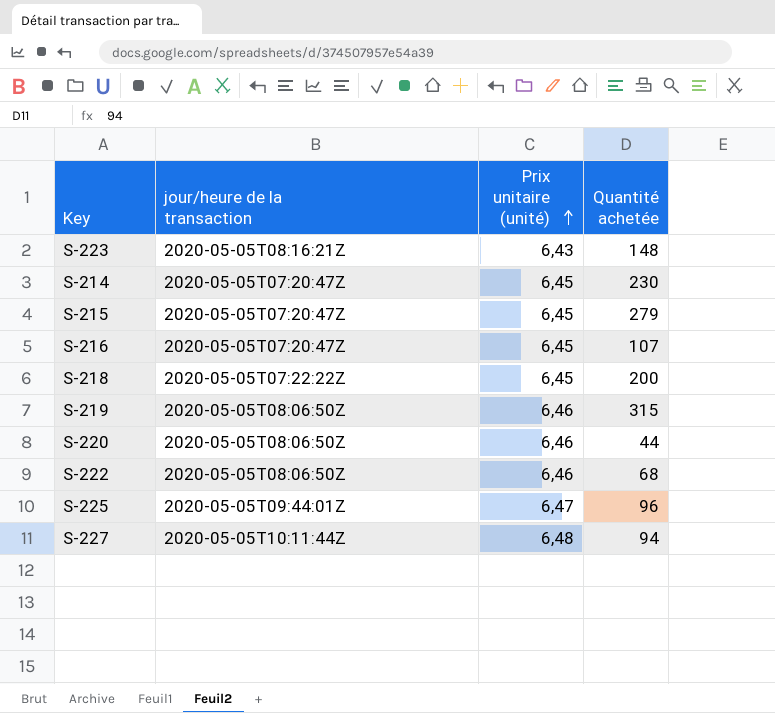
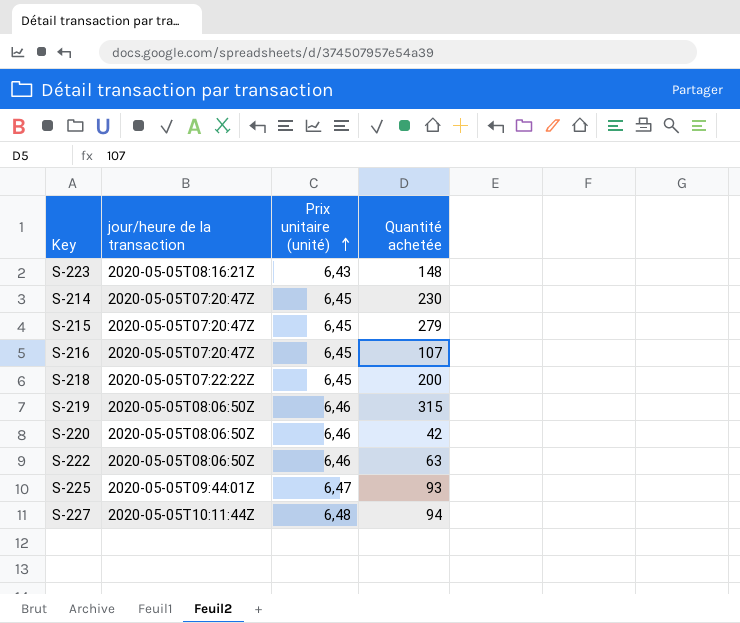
S-220 | Quantité achetée: 44 -> 42
S-222 | Quantité achetée: 68 -> 63
S-225 | Quantité achetée: 96 -> 93

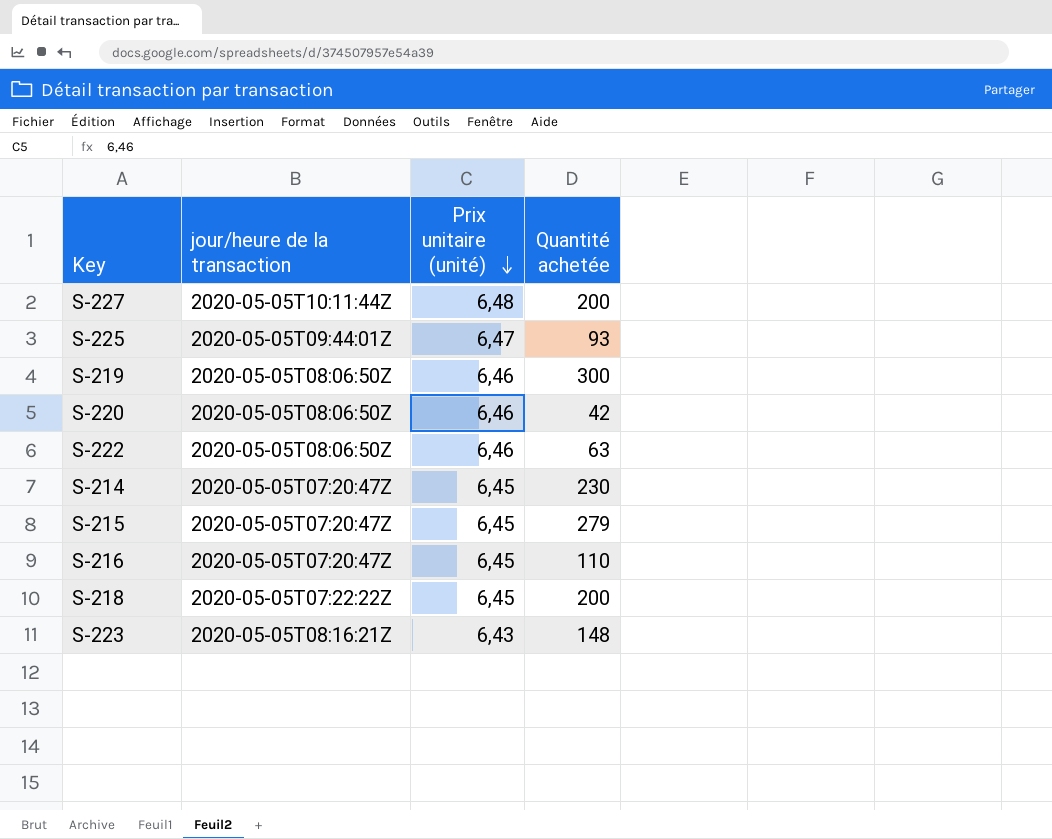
row order: Prix unitaire (unité) ascending -> Prix unitaire (unité) descending
S-227 | Quantité achetée: 94 -> 200
S-219 | Quantité achetée: 315 -> 300
S-216 | Quantité achetée: 107 -> 110

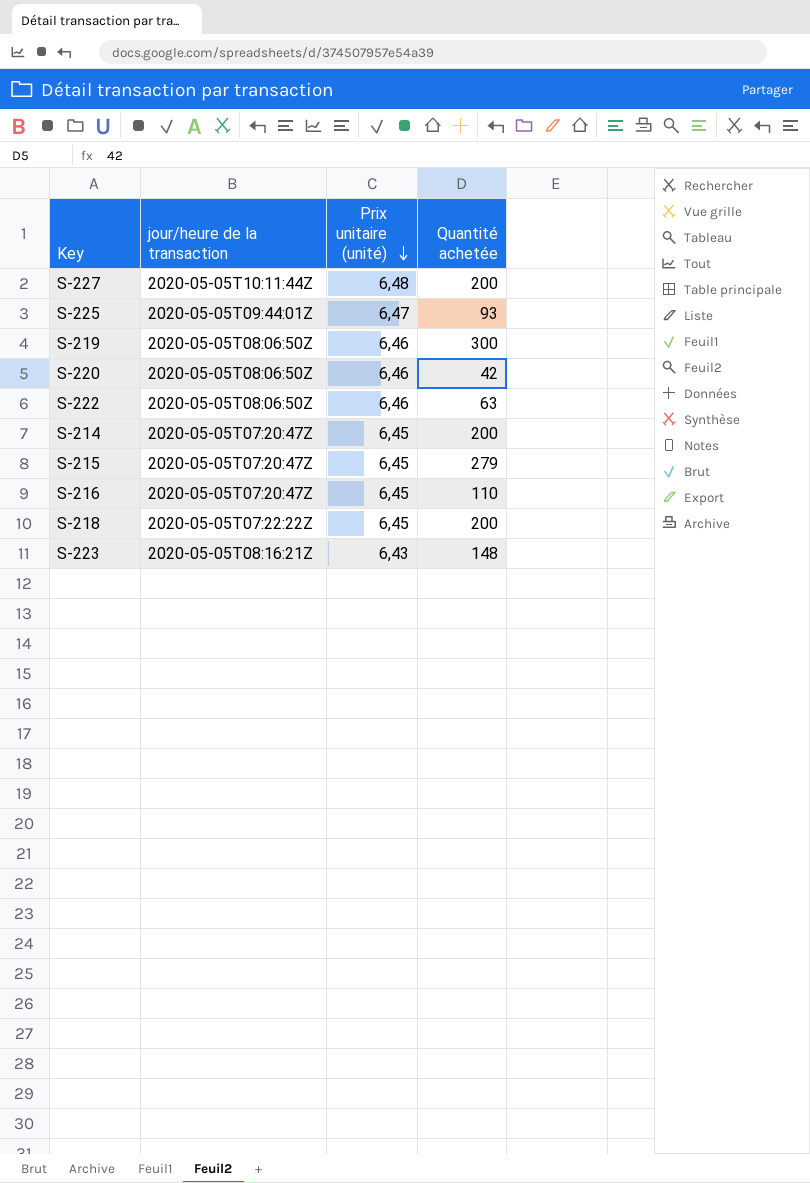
S-214 | Quantité achetée: 230 -> 200

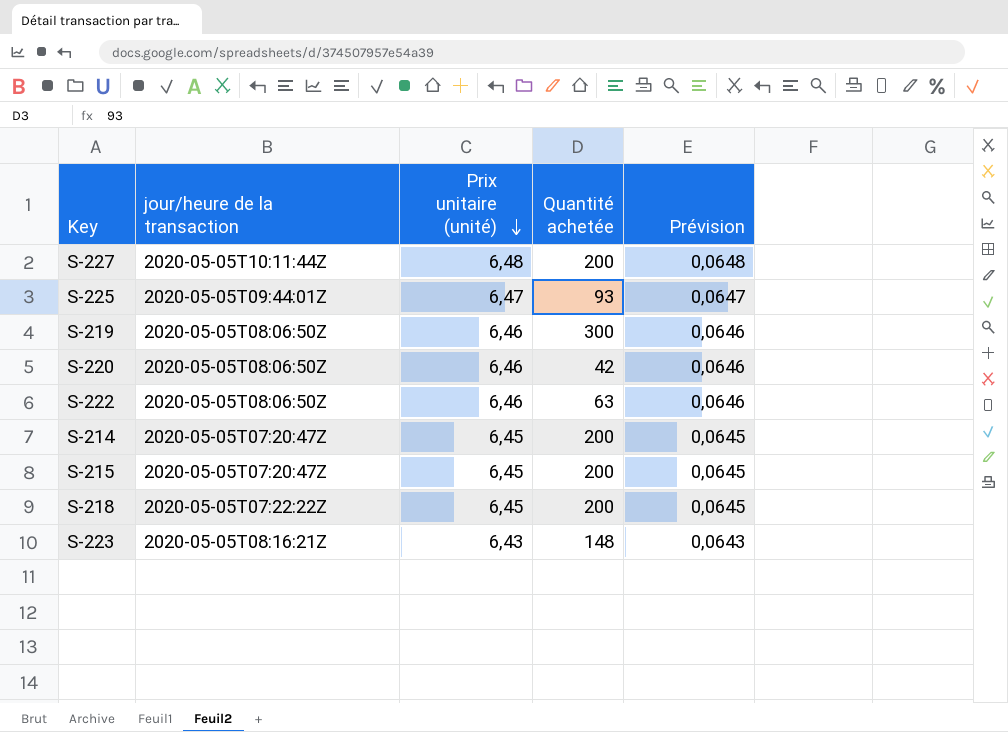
column Prévision | formula: none -> [Prix unitaire (unité)] * 0,01
row S-216: 2020-05-05T07:20:47Z | 6,45 | 110 -> none
S-215 | Quantité achetée: 279 -> 200

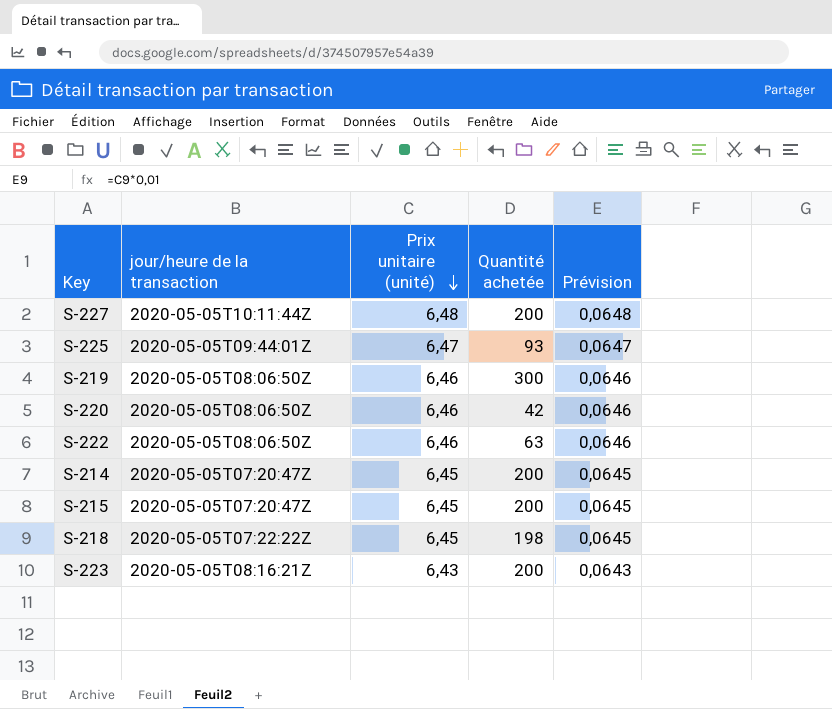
S-218 | Quantité achetée: 200 -> 198
S-223 | Quantité achetée: 148 -> 200

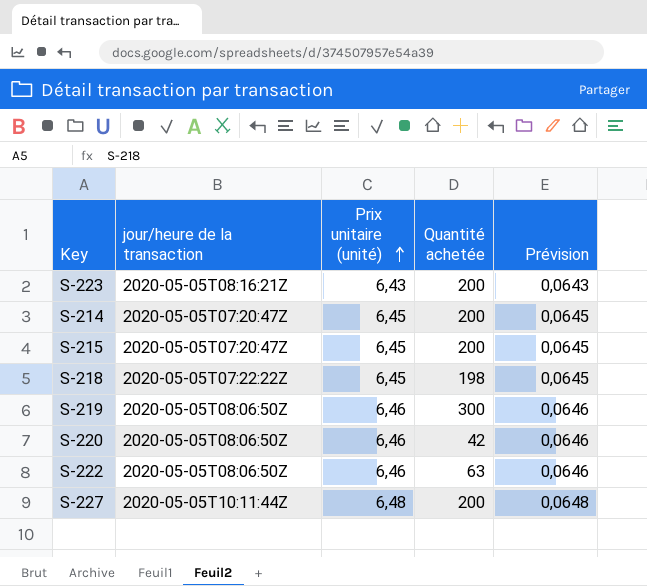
row order: Prix unitaire (unité) descending -> Prix unitaire (unité) ascending
row S-225: 2020-05-05T09:44:01Z | 6,47 | 93 | 0,0647 -> none

